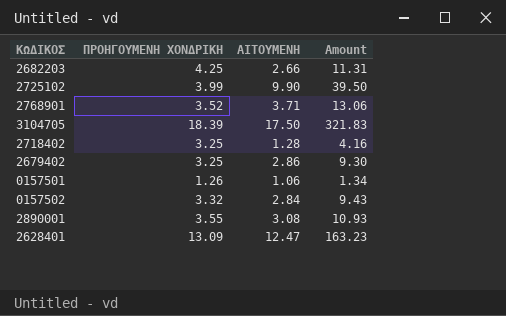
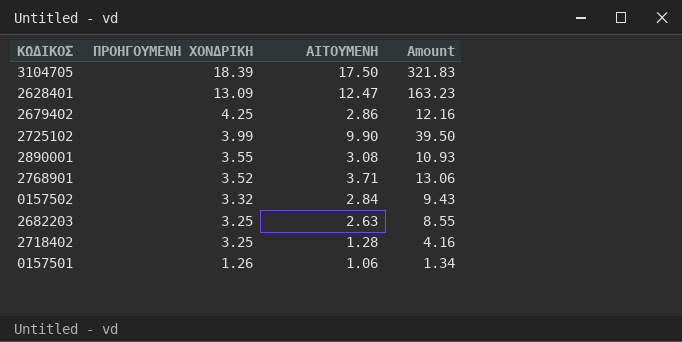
row order: none -> ΠΡΟΗΓΟΥΜΕΝΗ ΧΟΝΔΡΙΚΗ descending
2679402 | ΠΡΟΗΓΟΥΜΕΝΗ ΧΟΝΔΡΙΚΗ: 3.25 -> 4.25
2679402 | Amount: 9.30 -> 12.16
2682203 | ΠΡΟΗΓΟΥΜΕΝΗ ΧΟΝΔΡΙΚΗ: 4.25 -> 3.25
2682203 | AITOYMENH: 2.66 -> 2.63
2682203 | Amount: 11.31 -> 8.55

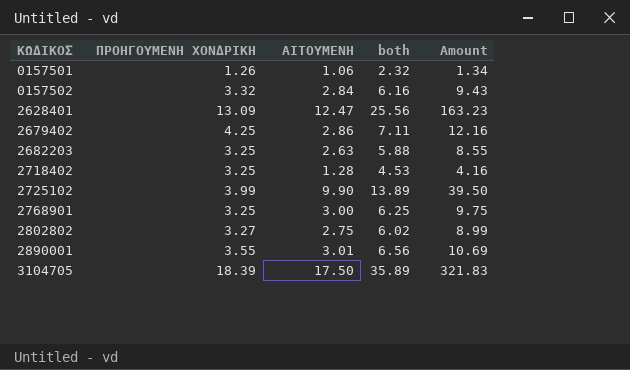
row order: ΠΡΟΗΓΟΥΜΕΝΗ ΧΟΝΔΡΙΚΗ descending -> ΚΩΔΙΚΟΣ ascending
column both | formula: none -> [ΠΡΟΗΓΟΥΜΕΝΗ ΧΟΝΔΡΙΚΗ] + [AITOYMENH]
2768901 | ΠΡΟΗΓΟΥΜΕΝΗ ΧΟΝΔΡΙΚΗ: 3.52 -> 3.25
2768901 | AITOYMENH: 3.71 -> 3.00
2768901 | Amount: 13.06 -> 9.75
row 2802802: none -> 3.27 | 2.75 | 6.02 | 8.99
2890001 | AITOYMENH: 3.08 -> 3.01
2890001 | Amount: 10.93 -> 10.69

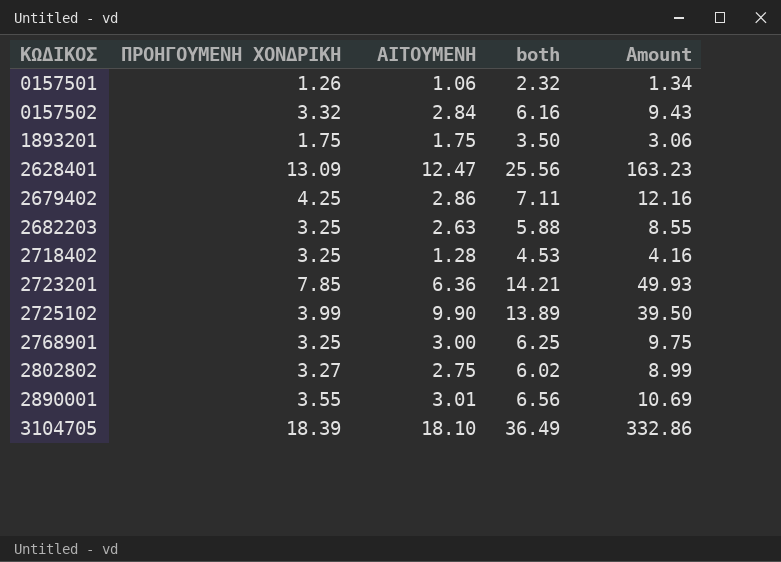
row 1893201: none -> 1.75 | 1.75 | 3.50 | 3.06
row 2723201: none -> 7.85 | 6.36 | 14.21 | 49.93
3104705 | AITOYMENH: 17.50 -> 18.10
3104705 | both: 35.89 -> 36.49
3104705 | Amount: 321.83 -> 332.86

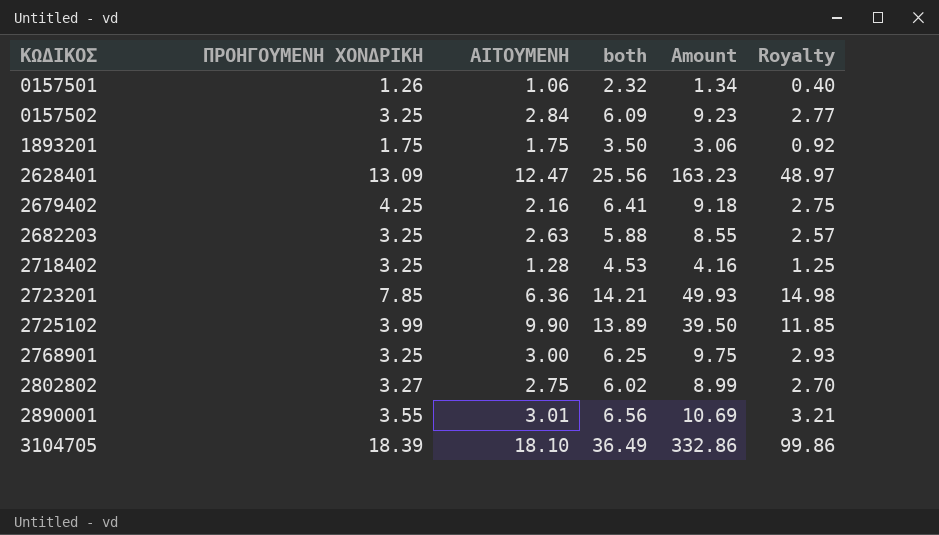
column Royalty | formula: none -> [Amount] * 0.3
0157502 | ΠΡΟΗΓΟΥΜΕΝΗ ΧΟΝΔΡΙΚΗ: 3.32 -> 3.25
0157502 | both: 6.16 -> 6.09
0157502 | Amount: 9.43 -> 9.23
2679402 | AITOYMENH: 2.86 -> 2.16
2679402 | both: 7.11 -> 6.41
2679402 | Amount: 12.16 -> 9.18

